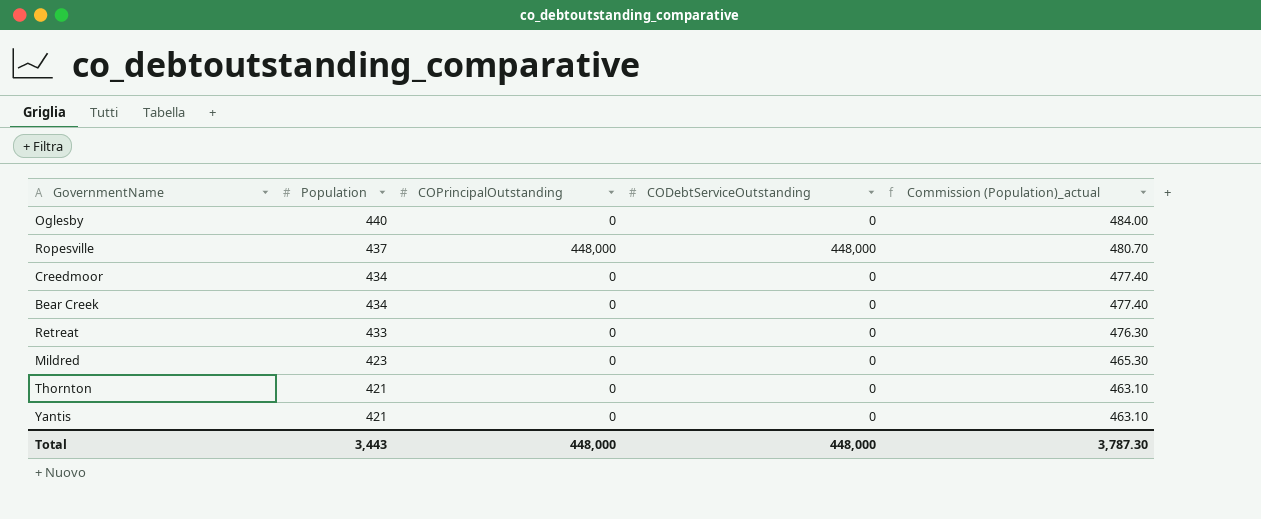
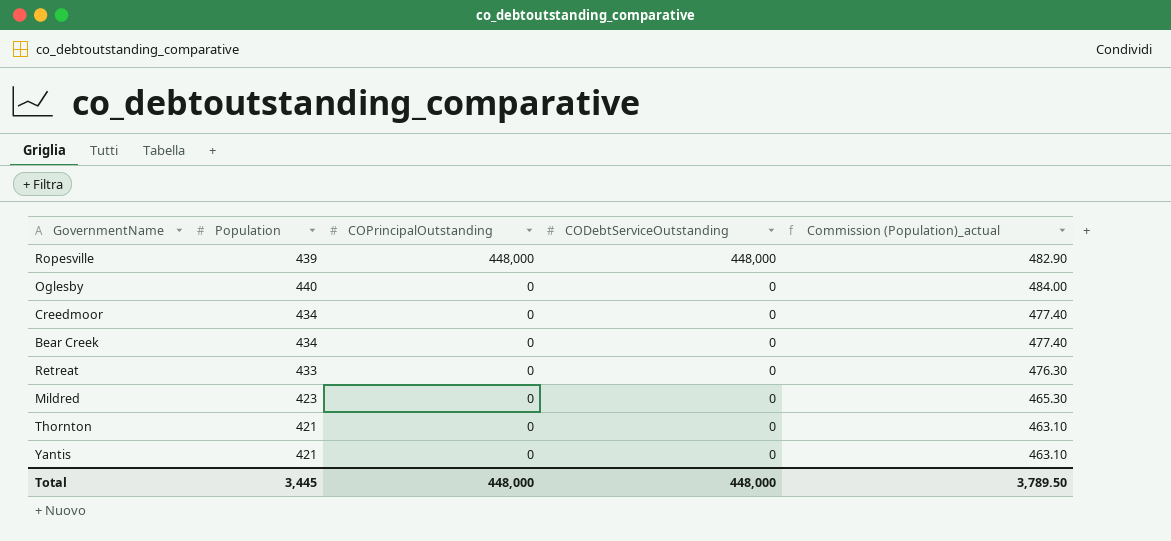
row order: Population descending -> COPrincipalOutstanding descending
Ropesville | Population: 437 -> 439
Ropesville | Commission (Population)_actual: 480.70 -> 482.90
Total | Population: 3,443 -> 3,445
Total | Commission (Population)_actual: 3,787.30 -> 3,789.50

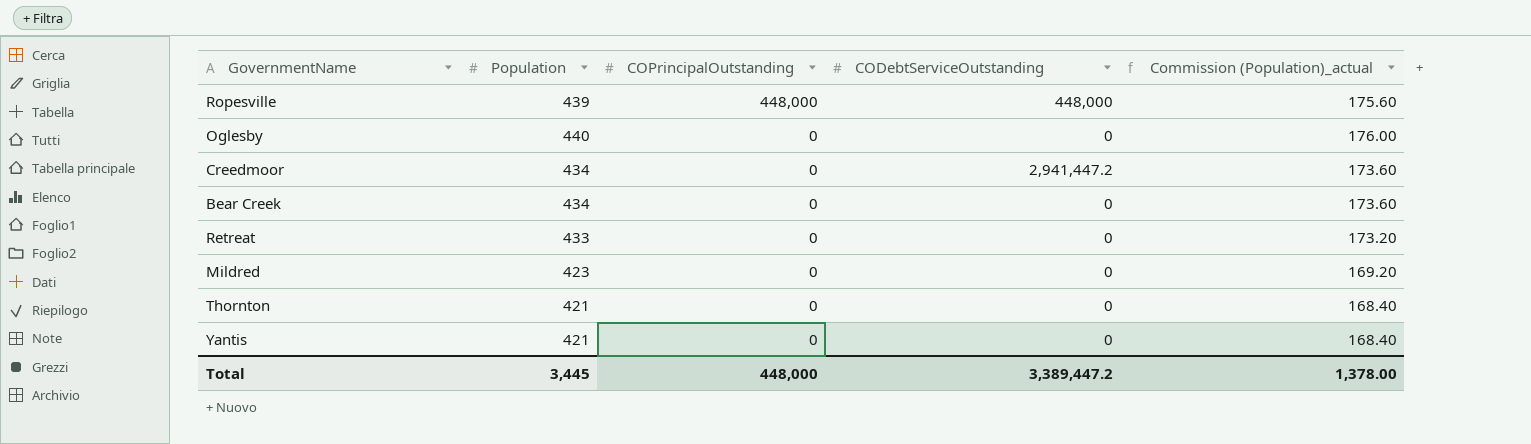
column Commission (Population)_actual | formula: [Population] * 1.1 -> [Population] * 0.4
Creedmoor | CODebtServiceOutstanding: 0 -> 2,941,447.2
Total | CODebtServiceOutstanding: 448,000 -> 3,389,447.2
Total | Commission (Population)_actual: 3,789.50 -> 1,378.00

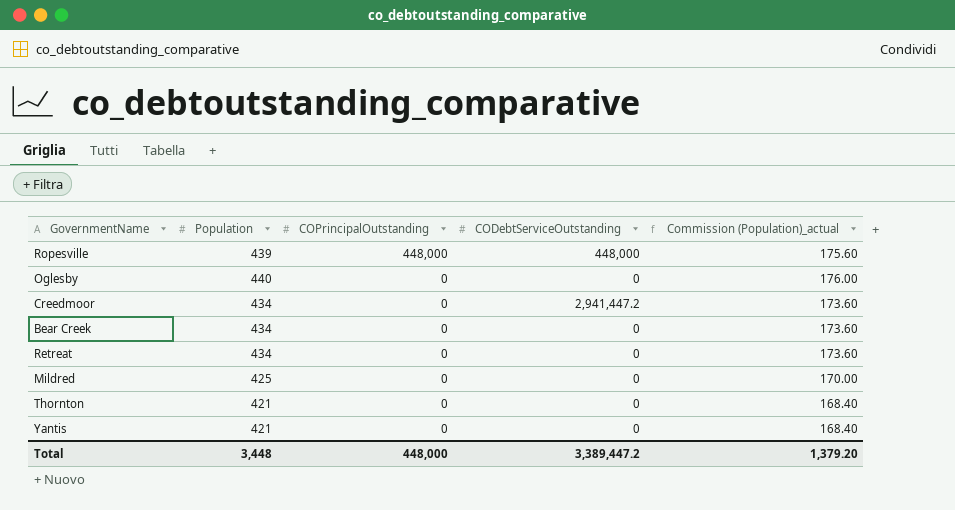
Retreat | Population: 433 -> 434
Retreat | Commission (Population)_actual: 173.20 -> 173.60
Mildred | Population: 423 -> 425
Mildred | Commission (Population)_actual: 169.20 -> 170.00
Total | Population: 3,445 -> 3,448
Total | Commission (Population)_actual: 1,378.00 -> 1,379.20

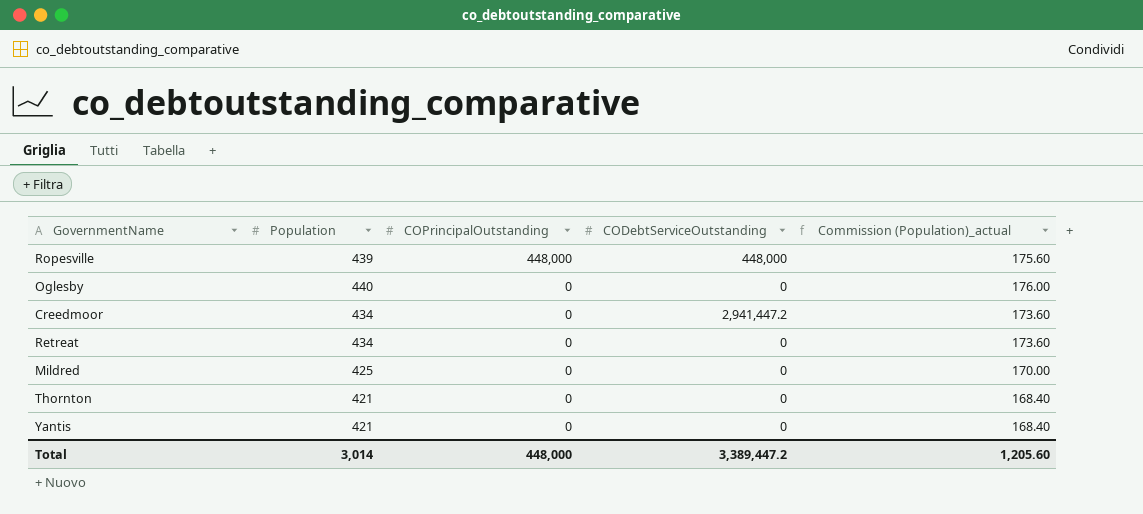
row Bear Creek: 434 | 0 | 0 | 173.60 -> none
Total | Population: 3,448 -> 3,014
Total | Commission (Population)_actual: 1,379.20 -> 1,205.60

